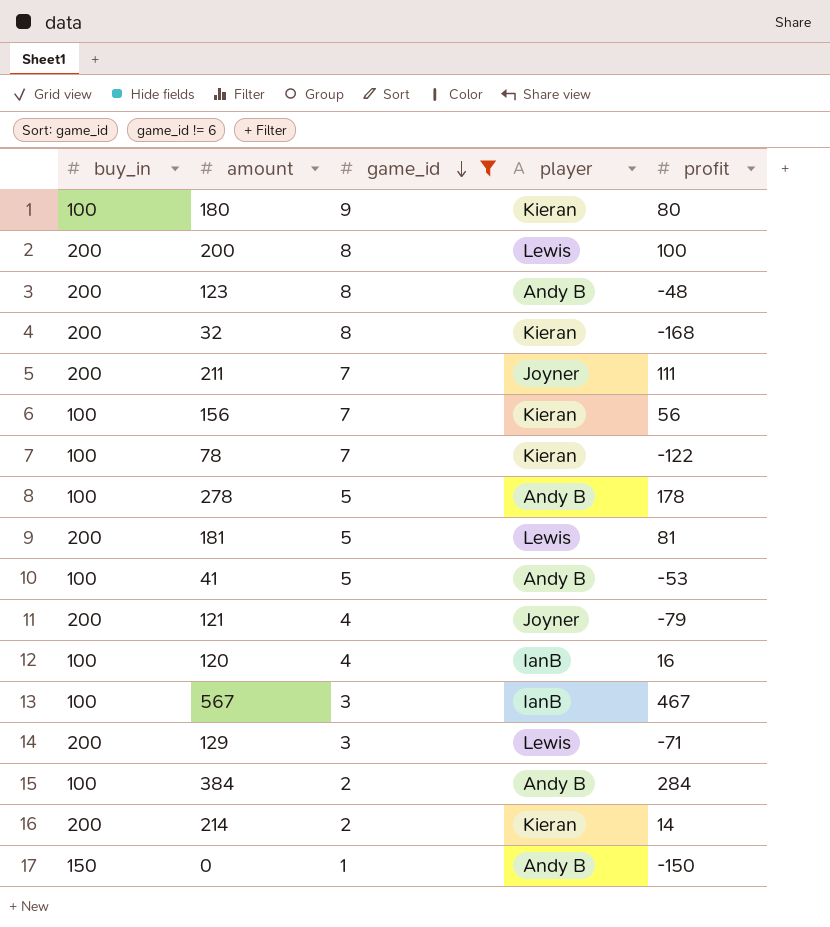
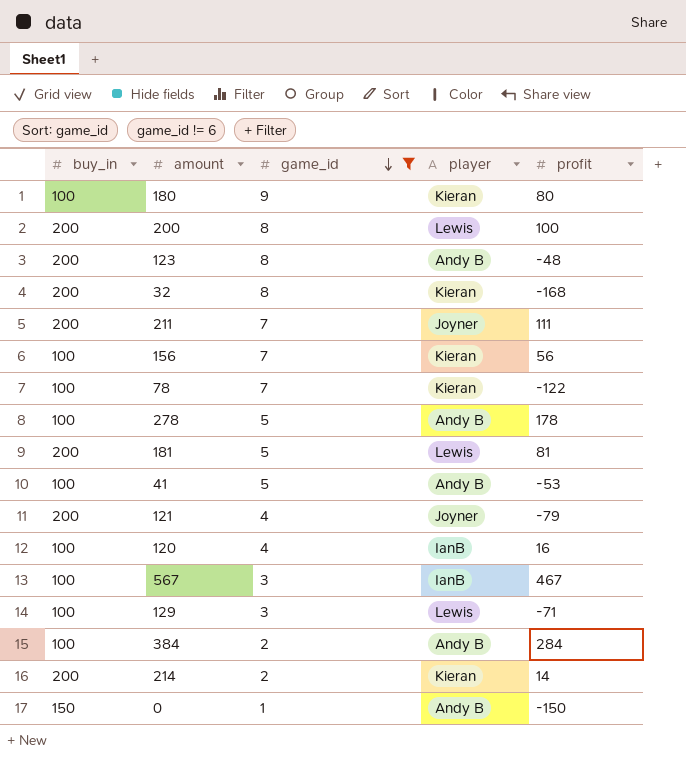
129 | buy_in: 200 -> 100

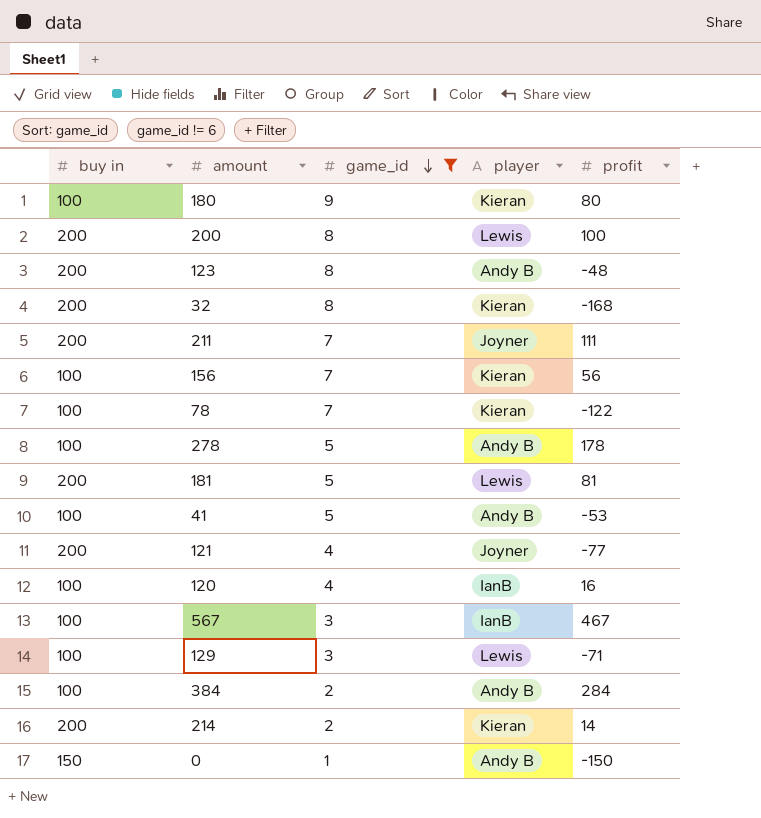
column name: buy_in -> buy in
121 | profit: -79 -> -77

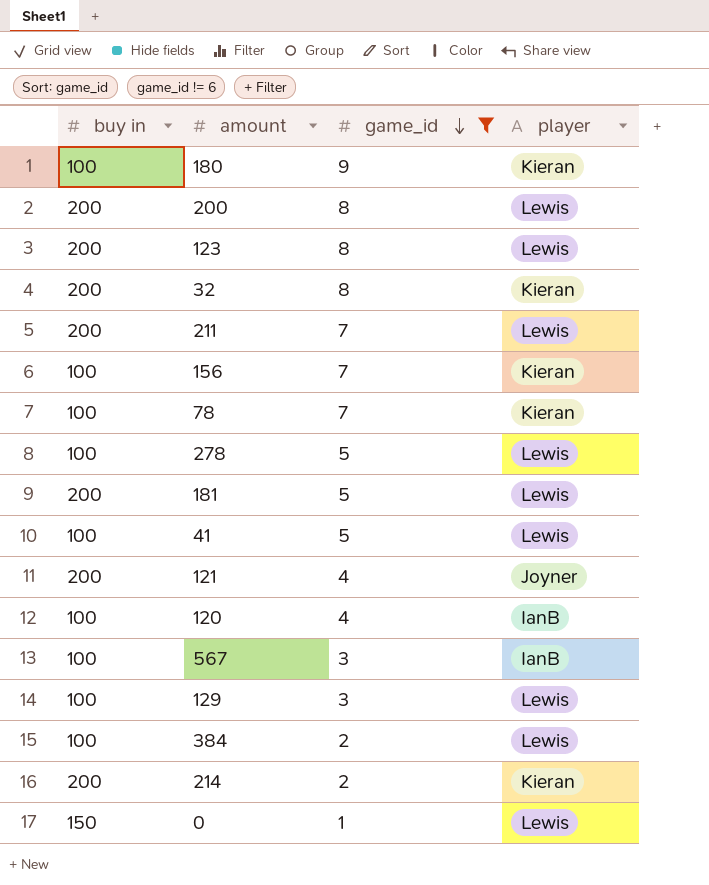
column profit | position: 5 -> none
123 | player: Andy B -> Lewis
211 | player: Joyner -> Lewis
278 | player: Andy B -> Lewis
41 | player: Andy B -> Lewis
384 | player: Andy B -> Lewis
0 | player: Andy B -> Lewis

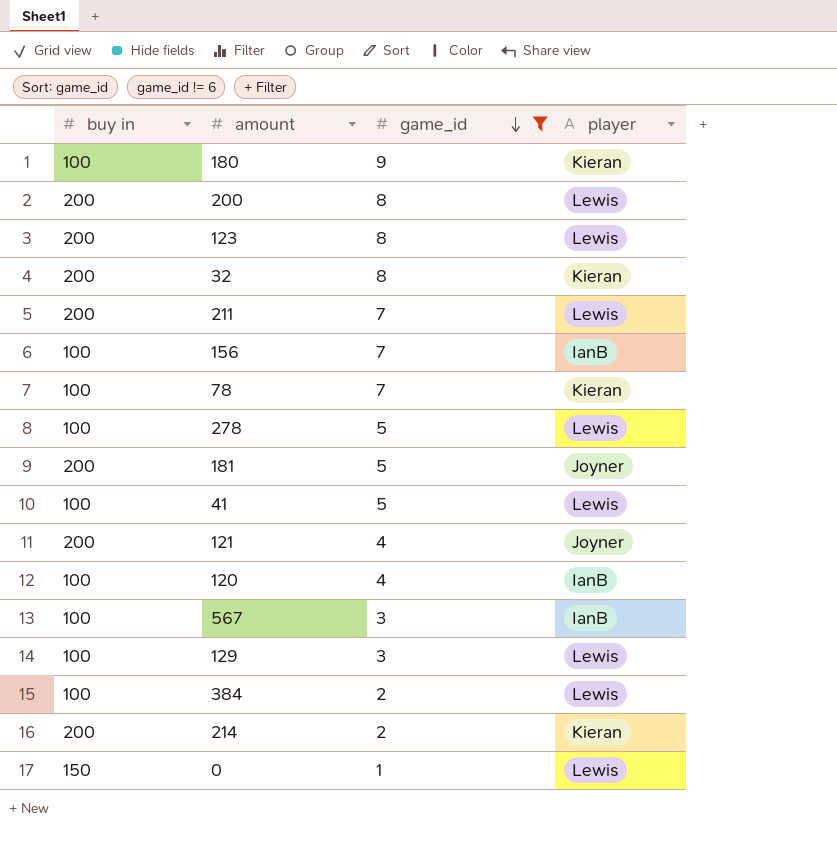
156 | player: Kieran -> IanB
181 | player: Lewis -> Joyner

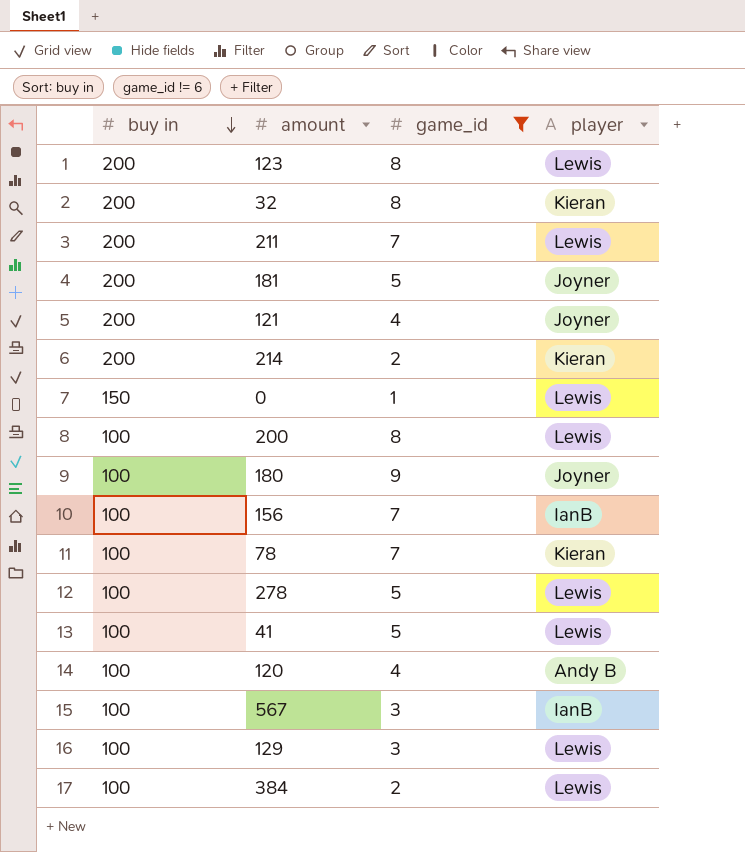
row order: game_id descending -> buy in descending
200 | buy in: 200 -> 100
180 | player: Kieran -> Joyner
120 | player: IanB -> Andy B

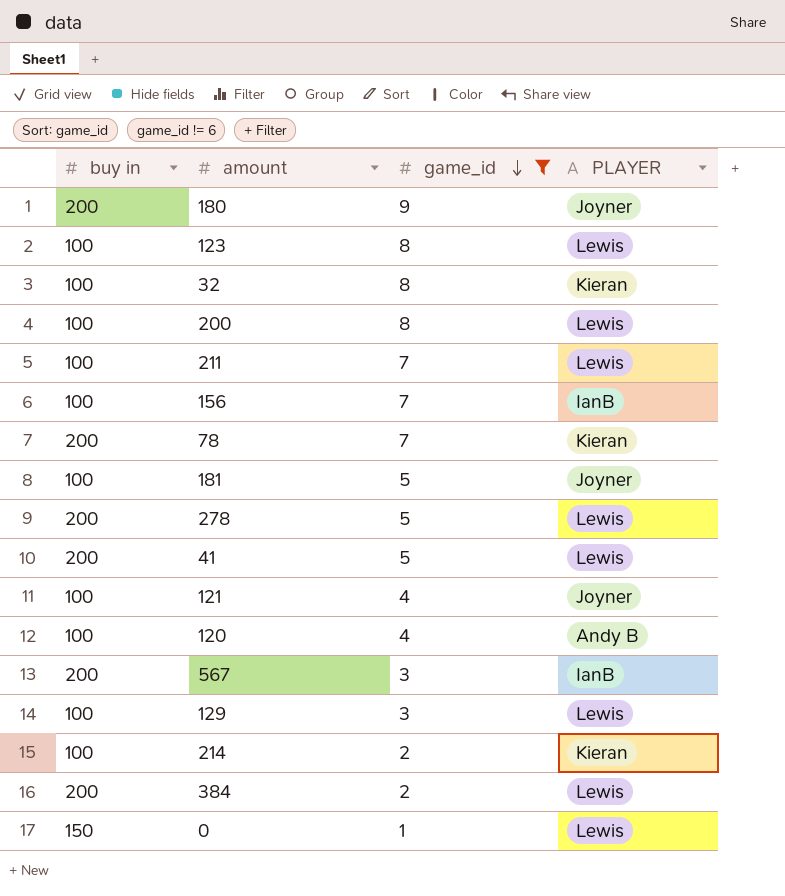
row order: buy in descending -> game_id descending
column name: player -> PLAYER
180 | buy in: 100 -> 200
123 | buy in: 200 -> 100
32 | buy in: 200 -> 100
211 | buy in: 200 -> 100
78 | buy in: 100 -> 200
181 | buy in: 200 -> 100
278 | buy in: 100 -> 200
41 | buy in: 100 -> 200
121 | buy in: 200 -> 100
567 | buy in: 100 -> 200
214 | buy in: 200 -> 100
384 | buy in: 100 -> 200

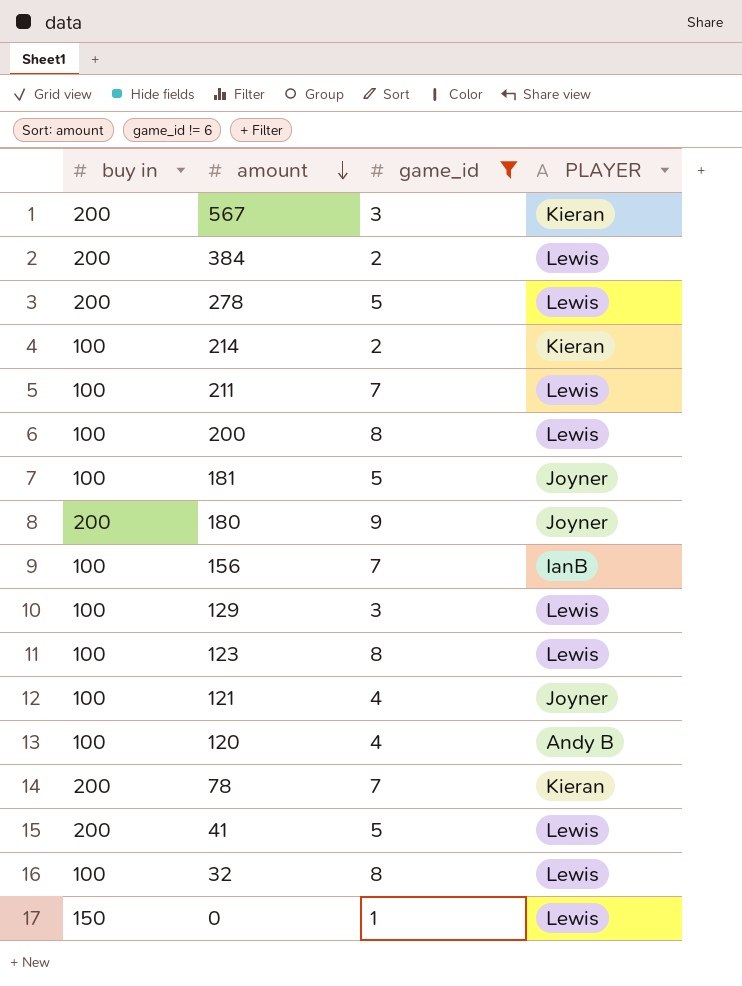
row order: game_id descending -> amount descending
567 | PLAYER: IanB -> Kieran
32 | PLAYER: Kieran -> Lewis

